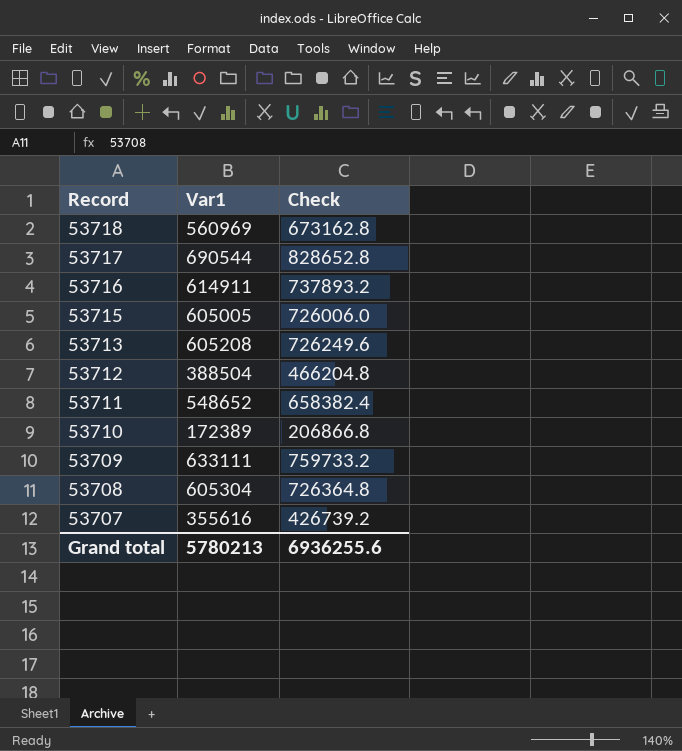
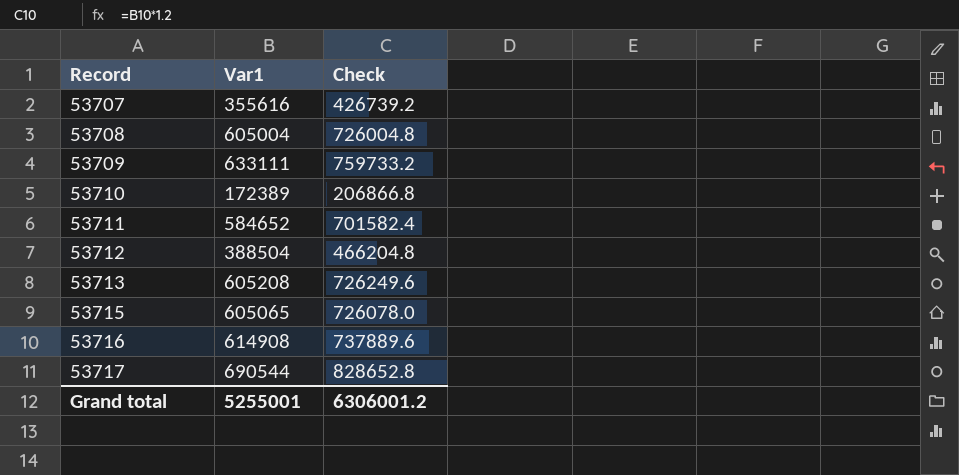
row order: Record descending -> Record ascending
row 53718: 560969 | 673162.8 -> none
53708 | Var1: 605304 -> 605004
53708 | Check: 726364.8 -> 726004.8
53711 | Var1: 548652 -> 584652
53711 | Check: 658382.4 -> 701582.4
53715 | Var1: 605005 -> 605065
53715 | Check: 726006.0 -> 726078.0
53716 | Var1: 614911 -> 614908
53716 | Check: 737893.2 -> 737889.6
Grand total | Var1: 5780213 -> 5255001
Grand total | Check: 6936255.6 -> 6306001.2

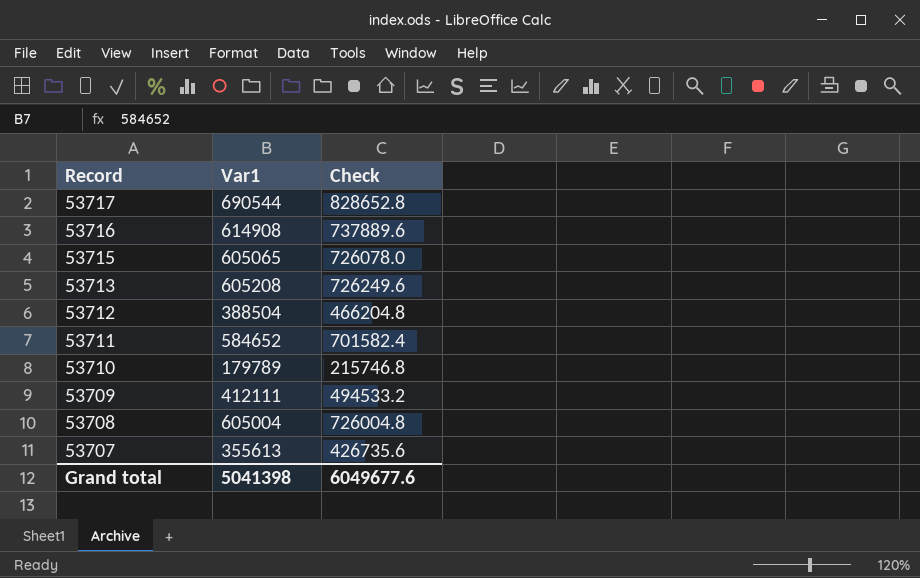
row order: Record ascending -> Record descending
53710 | Var1: 172389 -> 179789
53710 | Check: 206866.8 -> 215746.8
53709 | Var1: 633111 -> 412111
53709 | Check: 759733.2 -> 494533.2
53707 | Var1: 355616 -> 355613
53707 | Check: 426739.2 -> 426735.6
Grand total | Var1: 5255001 -> 5041398
Grand total | Check: 6306001.2 -> 6049677.6

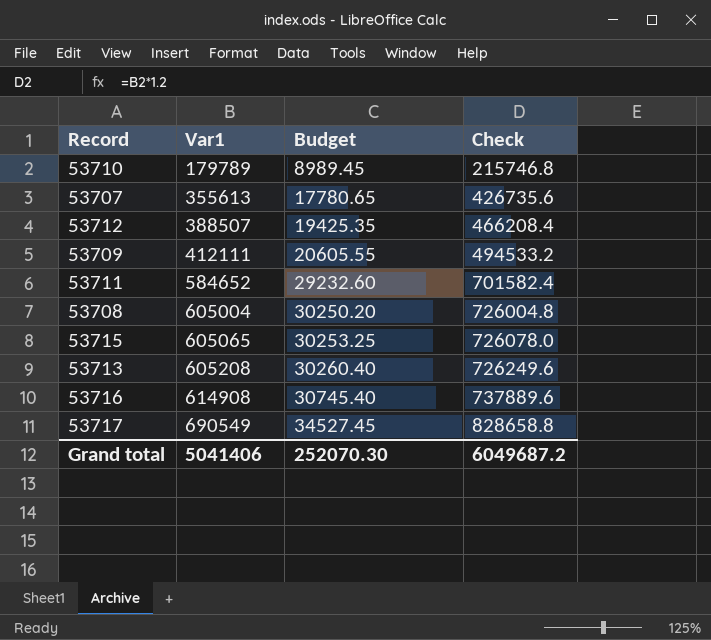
row order: Record descending -> Var1 ascending
column Budget | formula: none -> [Var1] * 0.05
53712 | Var1: 388504 -> 388507
53712 | Check: 466204.8 -> 466208.4
53717 | Var1: 690544 -> 690549
53717 | Check: 828652.8 -> 828658.8
Grand total | Var1: 5041398 -> 5041406
Grand total | Check: 6049677.6 -> 6049687.2

